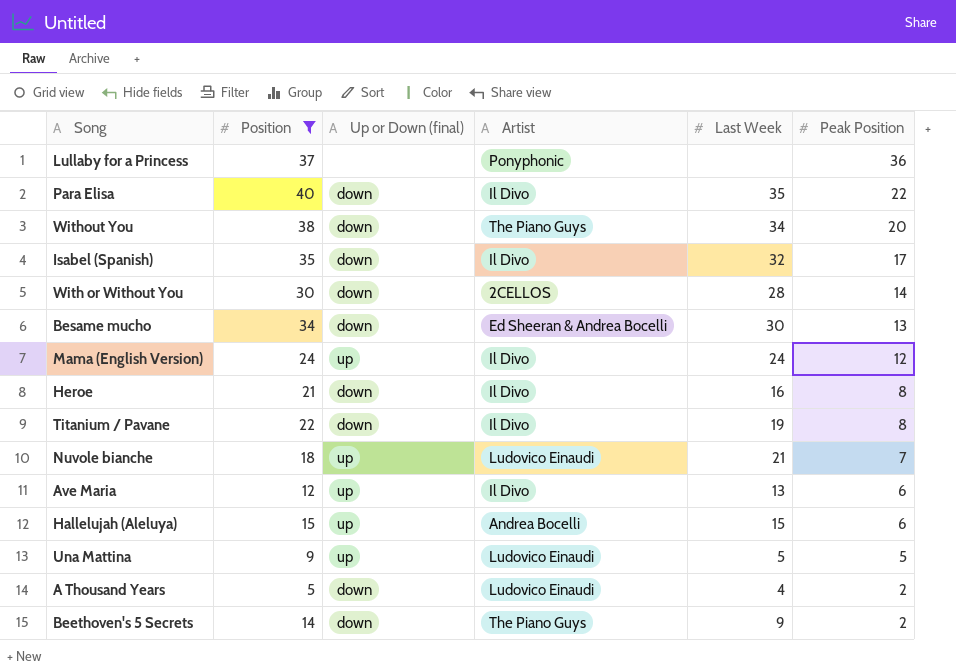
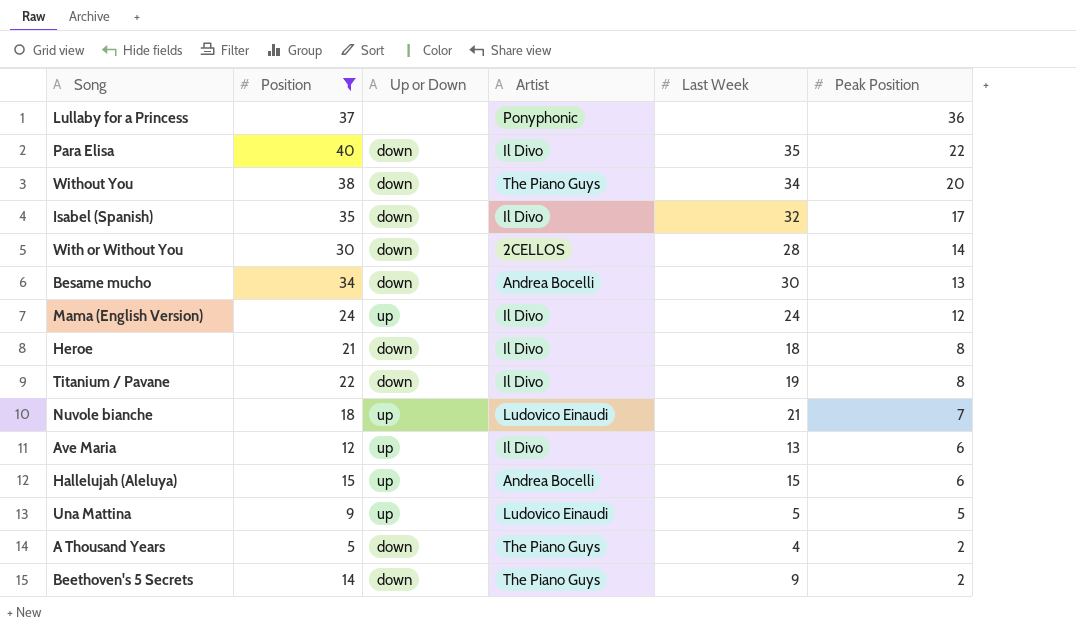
column name: Up or Down (final) -> Up or Down
Besame mucho | Artist: Ed Sheeran & Andrea Bocelli -> Andrea Bocelli
Heroe | Last Week: 16 -> 18
A Thousand Years | Artist: Ludovico Einaudi -> The Piano Guys

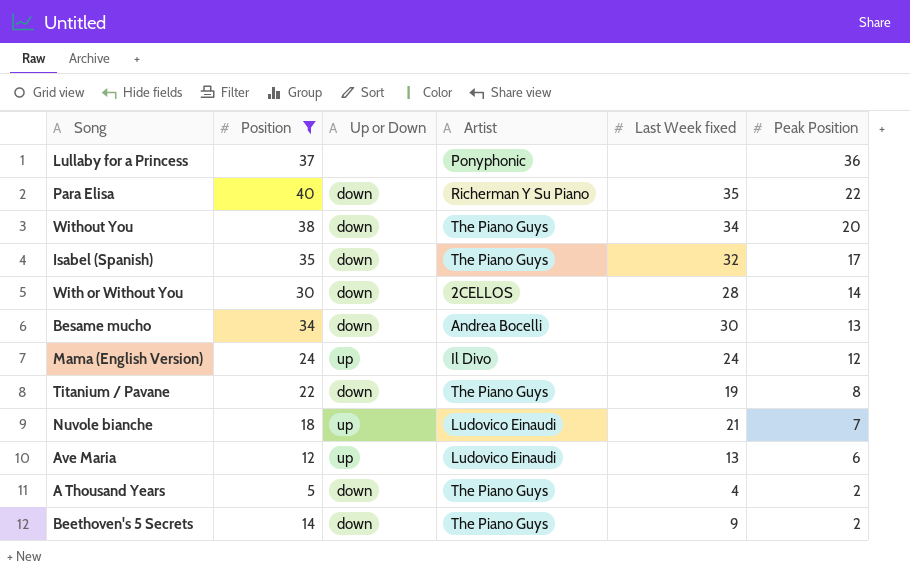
column name: Last Week -> Last Week fixed
row Heroe: 21 | down | Il Divo | 18 | 8 -> none
row Hallelujah (Aleluya): 15 | up | Andrea Bocelli | 15 | 6 -> none
row Una Mattina: 9 | up | Ludovico Einaudi | 5 | 5 -> none
Para Elisa | Artist: Il Divo -> Richerman Y Su Piano
Isabel (Spanish) | Artist: Il Divo -> The Piano Guys
Titanium / Pavane | Artist: Il Divo -> The Piano Guys
Ave Maria | Artist: Il Divo -> Ludovico Einaudi

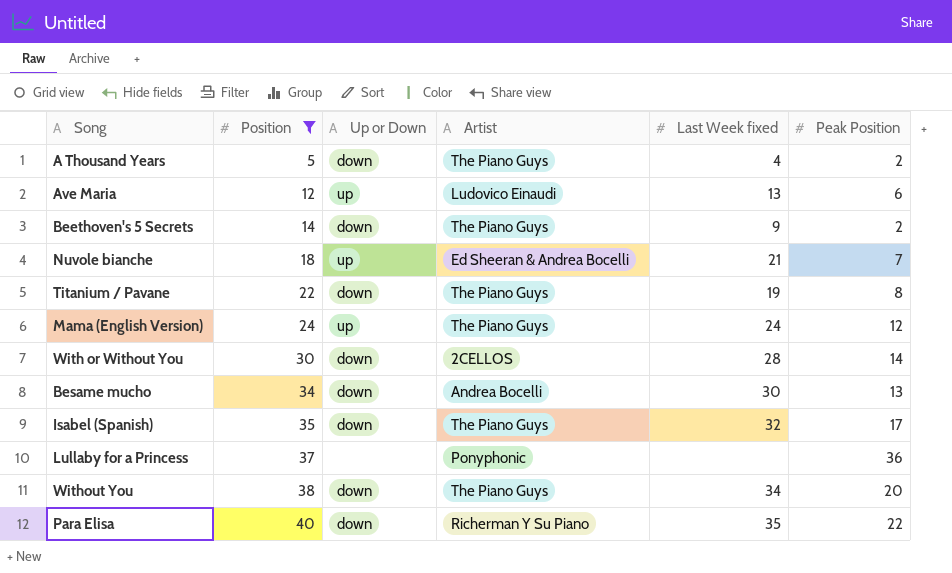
row order: Peak Position descending -> Position ascending
Nuvole bianche | Artist: Ludovico Einaudi -> Ed Sheeran & Andrea Bocelli
Mama (English Version) | Artist: Il Divo -> The Piano Guys

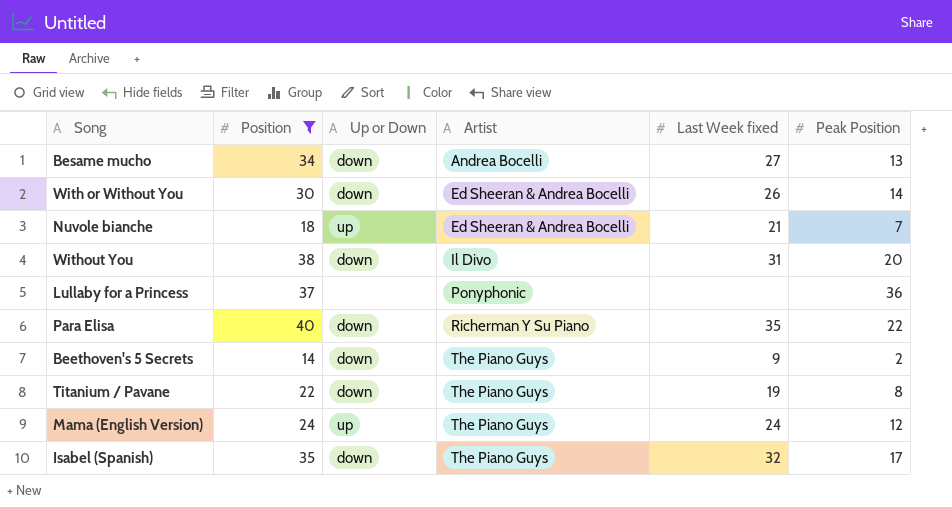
row order: Position ascending -> Artist ascending
row A Thousand Years: 5 | down | The Piano Guys | 4 | 2 -> none
row Ave Maria: 12 | up | Ludovico Einaudi | 13 | 6 -> none
Besame mucho | Last Week fixed: 30 -> 27
With or Without You | Artist: 2CELLOS -> Ed Sheeran & Andrea Bocelli
With or Without You | Last Week fixed: 28 -> 26
Without You | Artist: The Piano Guys -> Il Divo
Without You | Last Week fixed: 34 -> 31

